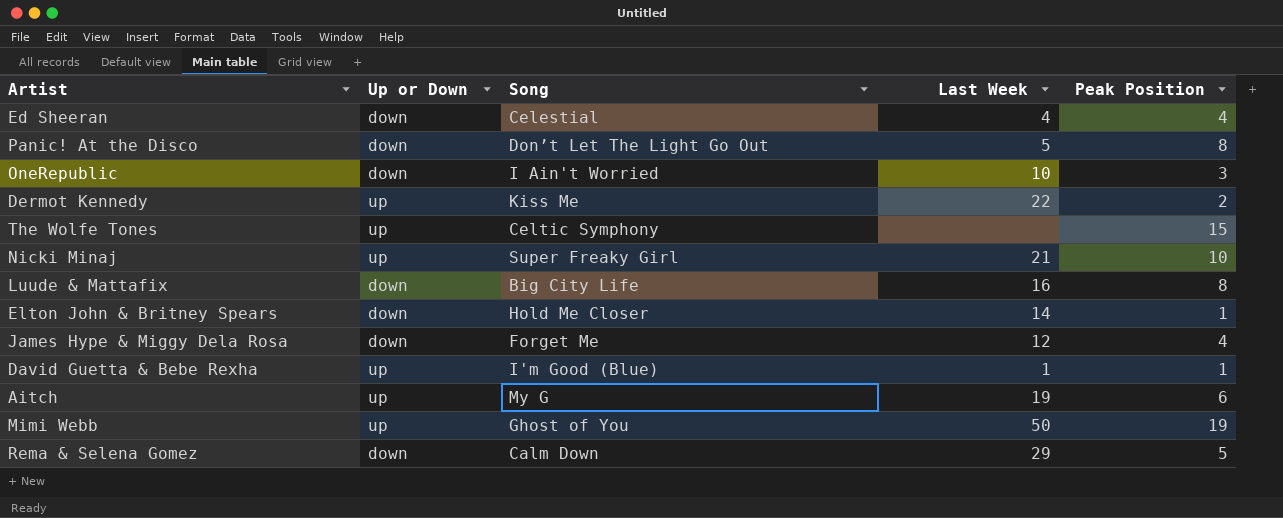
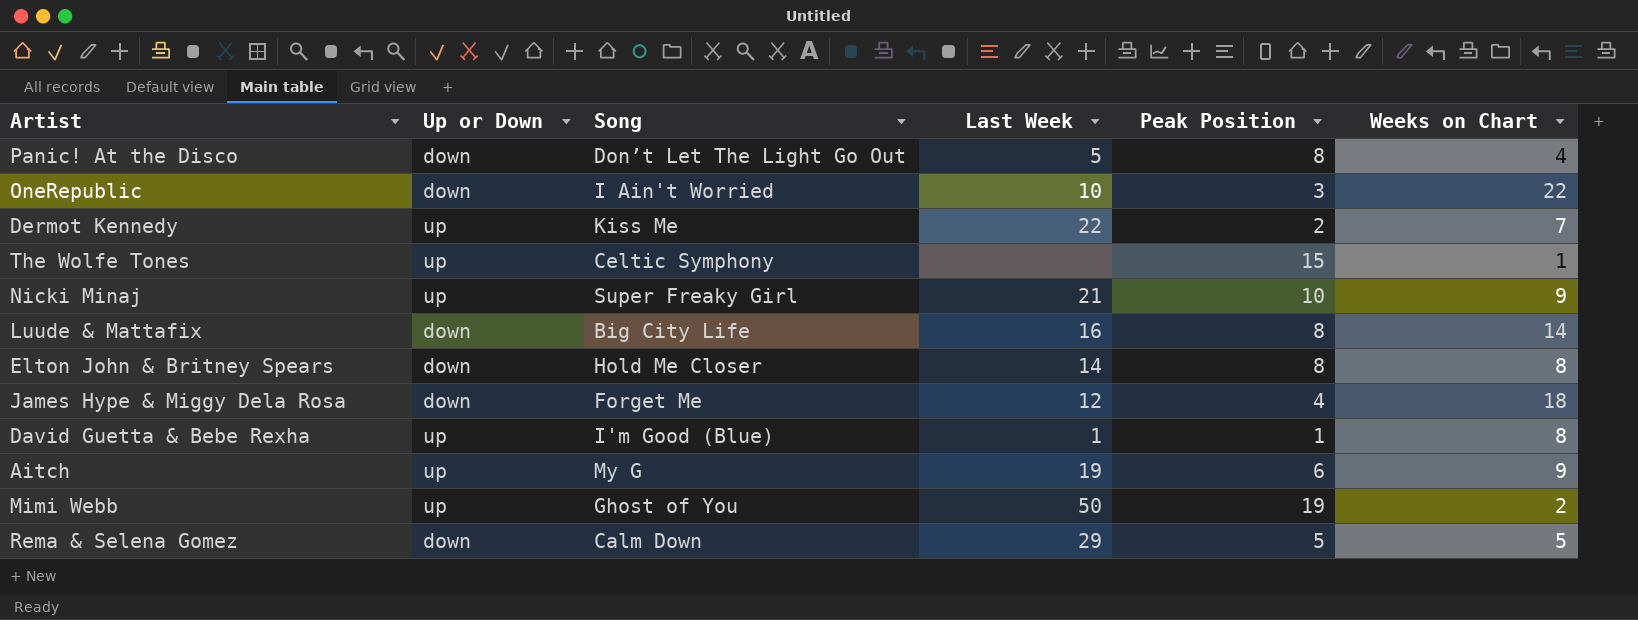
column Weeks on Chart | position: none -> 6
row Ed Sheeran: down | Celestial | 4 | 4 -> none
Elton John & Britney Spears | Peak Position: 1 -> 8

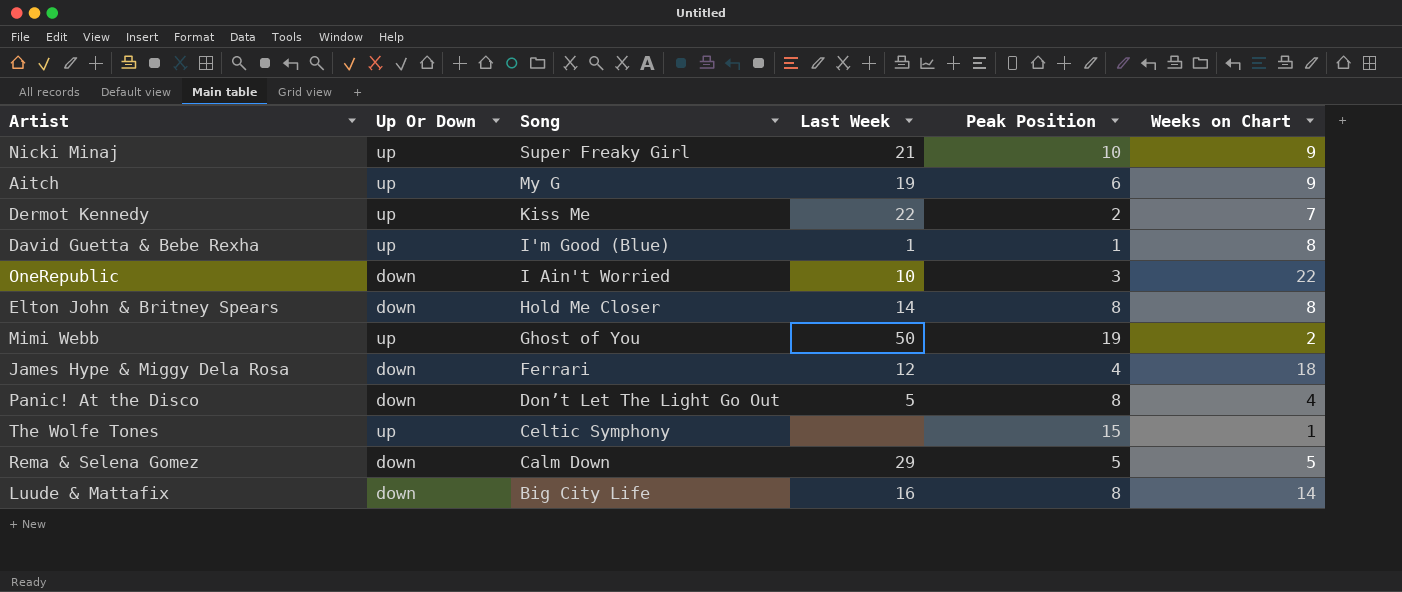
row order: none -> Song descending
column name: Up or Down -> Up Or Down
James Hype & Miggy Dela Rosa | Song: Forget Me -> Ferrari

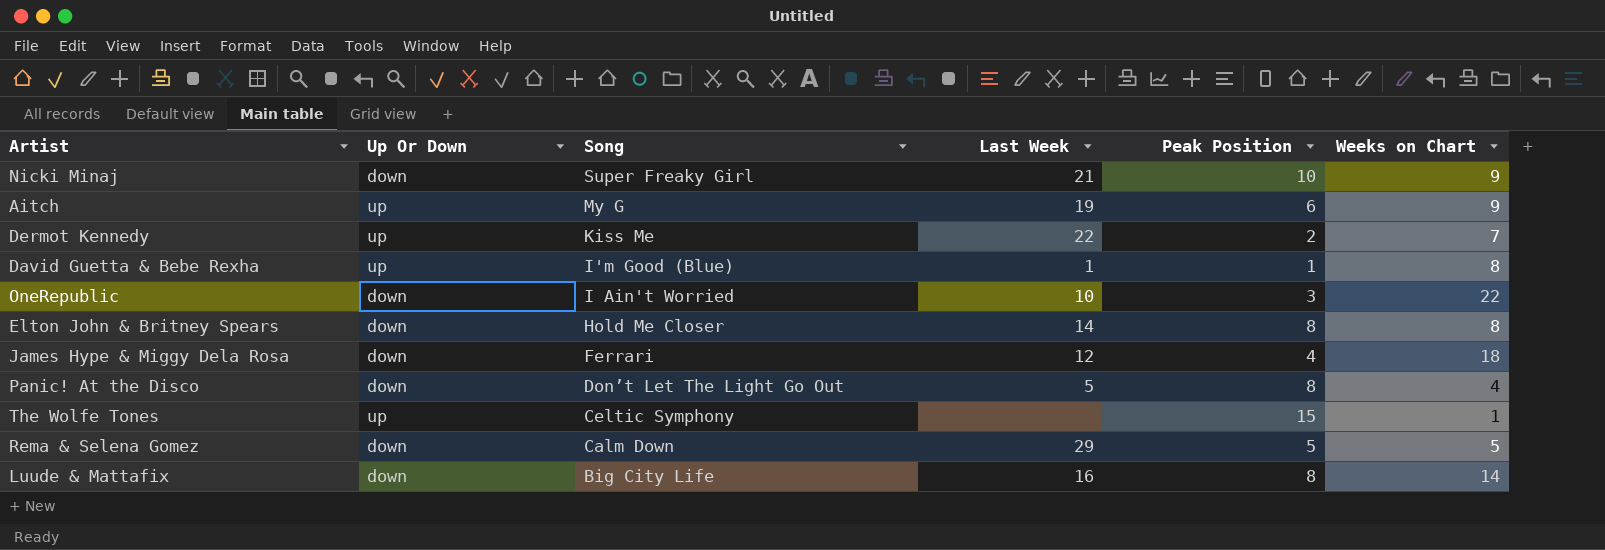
row Mimi Webb: up | Ghost of You | 50 | 19 | 2 -> none
Nicki Minaj | Up Or Down: up -> down

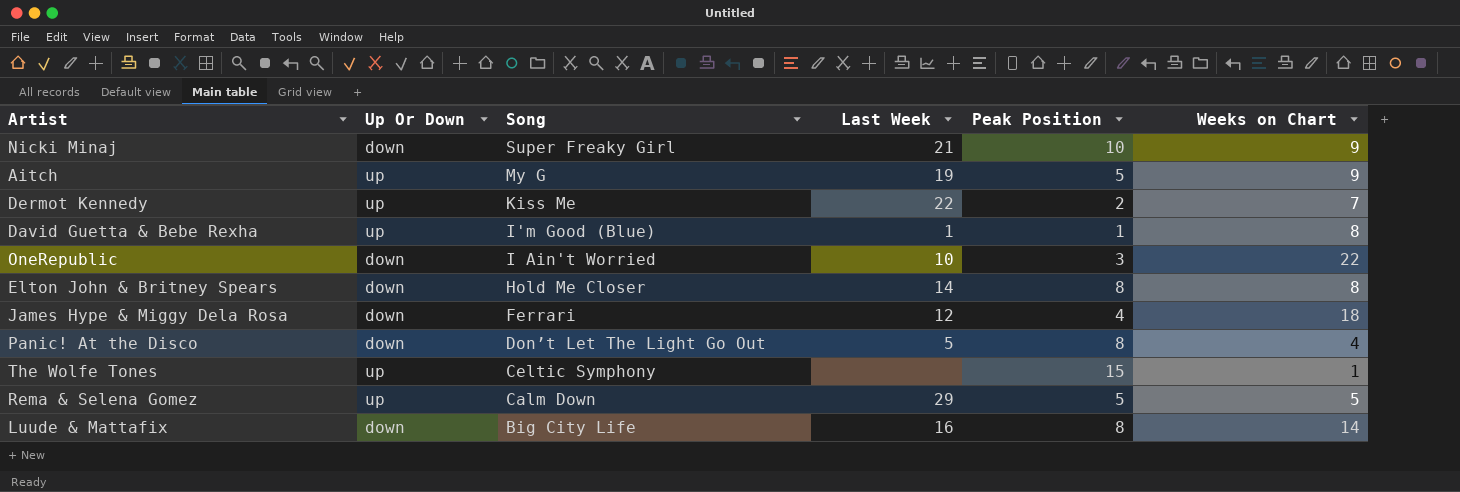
Aitch | Peak Position: 6 -> 5
Rema & Selena Gomez | Up Or Down: down -> up

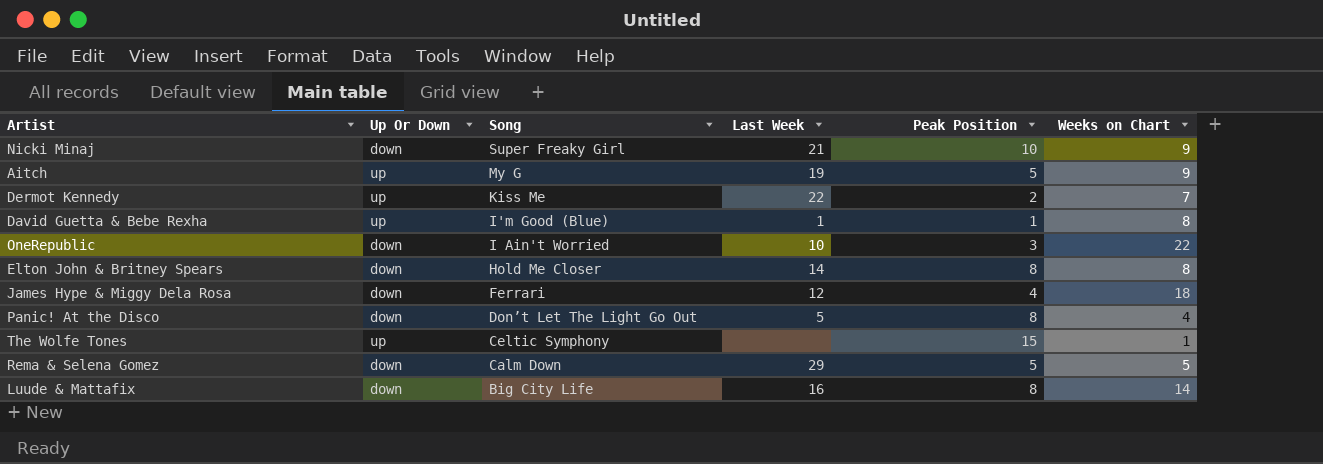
Rema & Selena Gomez | Up Or Down: up -> down

